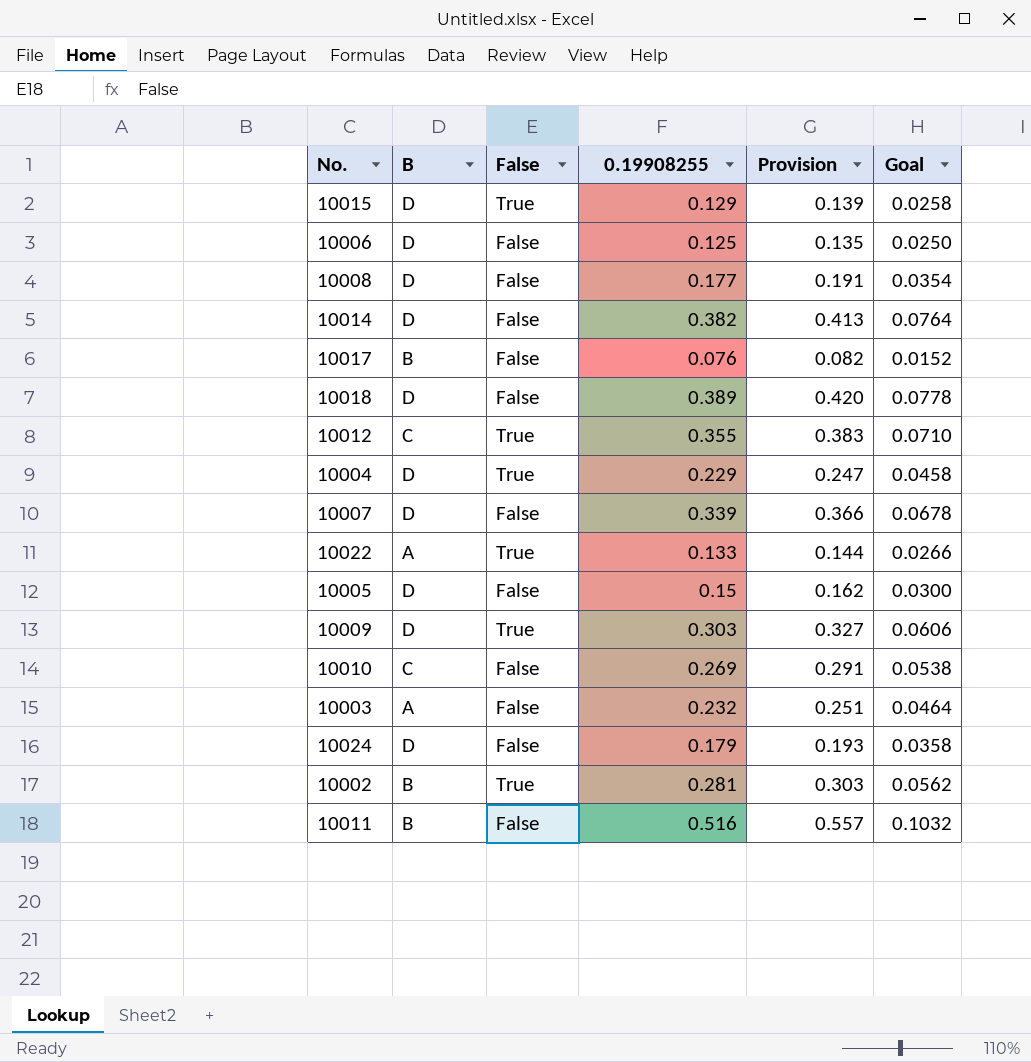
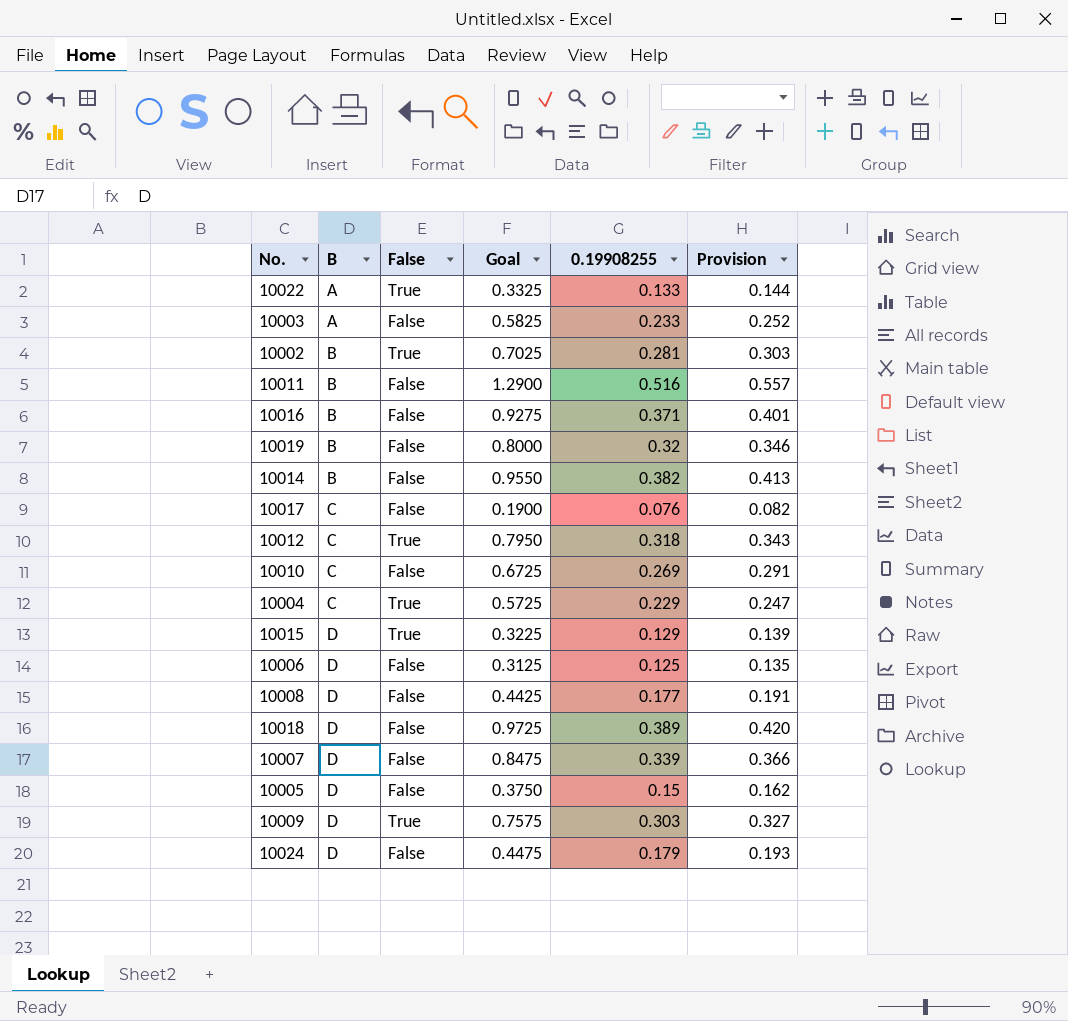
row order: none -> B ascending
column Goal | formula: [0.19908255] * 0.2 -> [0.19908255] * 2.5
column Goal | position: 6 -> 4
10003 | 0.19908255: 0.232 -> 0.233
10003 | Provision: 0.251 -> 0.252
row 10016: none -> B | False | 0.9275 | 0.371 | 0.401
row 10019: none -> B | False | 0.8000 | 0.32 | 0.346
10014 | B: D -> B
10017 | B: B -> C
10012 | 0.19908255: 0.355 -> 0.318
10012 | Provision: 0.383 -> 0.343
10004 | B: D -> C

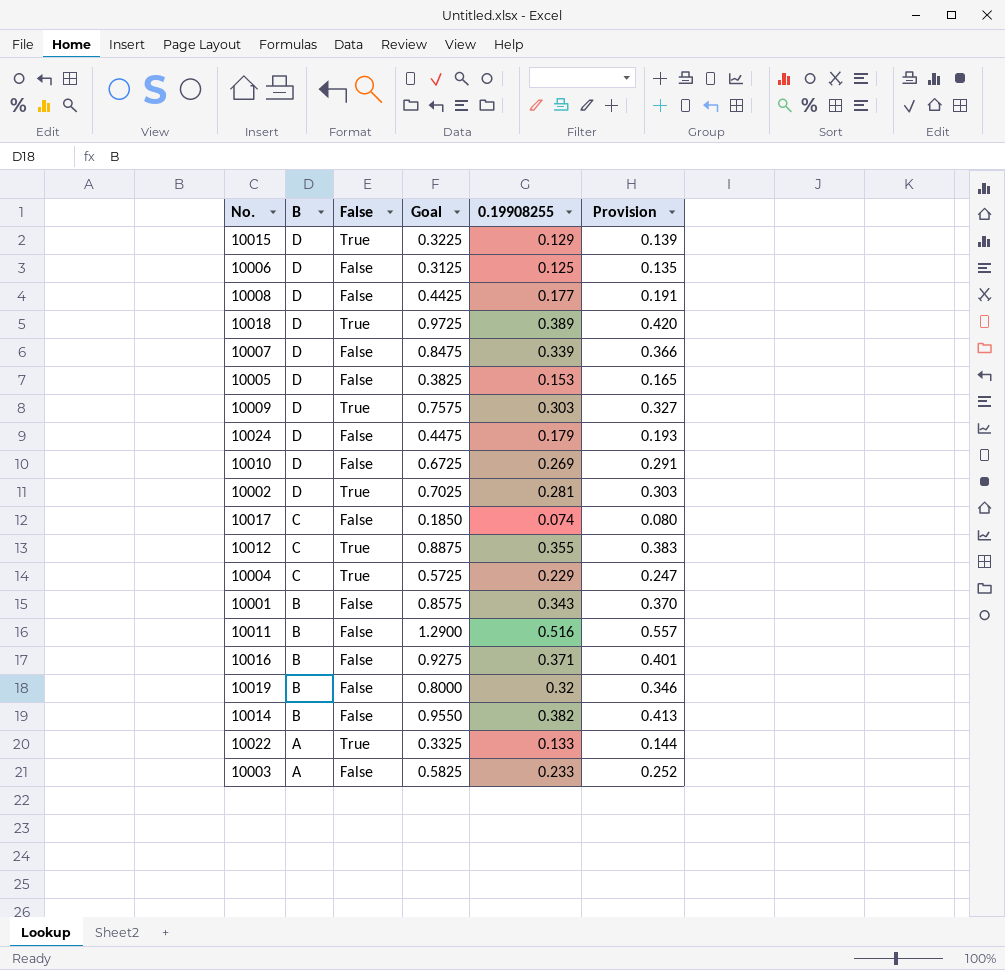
row order: B ascending -> B descending
10018 | False: False -> True
10005 | Goal: 0.3750 -> 0.3825
10005 | 0.19908255: 0.15 -> 0.153
10005 | Provision: 0.162 -> 0.165
10010 | B: C -> D
10002 | B: B -> D
10017 | Goal: 0.1900 -> 0.1850
10017 | 0.19908255: 0.076 -> 0.074
10017 | Provision: 0.082 -> 0.080
10012 | Goal: 0.7950 -> 0.8875
10012 | 0.19908255: 0.318 -> 0.355
10012 | Provision: 0.343 -> 0.383
row 10001: none -> B | False | 0.8575 | 0.343 | 0.370

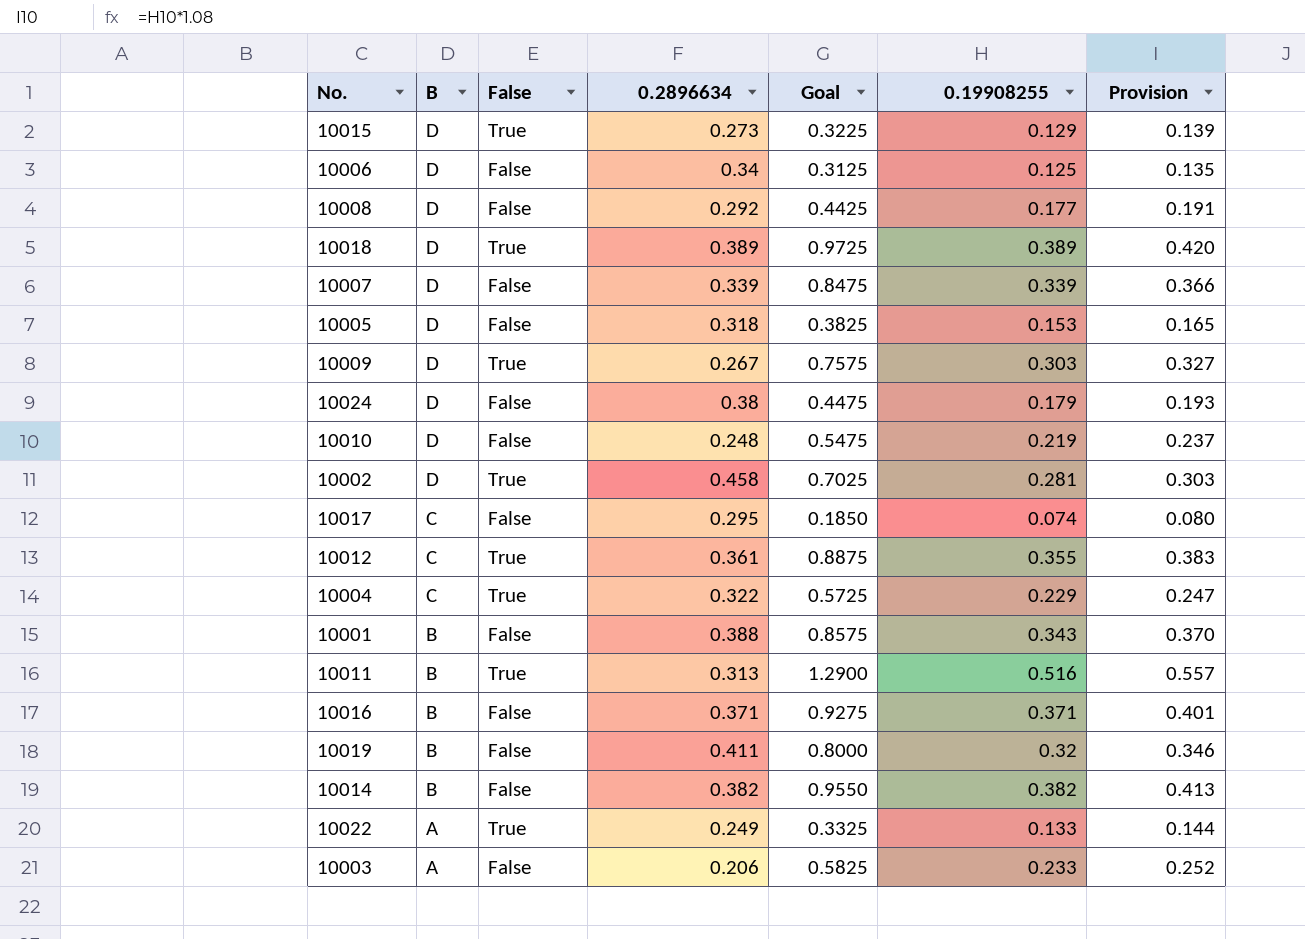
column 0.2896634 | position: none -> 4
10010 | Goal: 0.6725 -> 0.5475
10010 | 0.19908255: 0.269 -> 0.219
10010 | Provision: 0.291 -> 0.237
10011 | False: False -> True

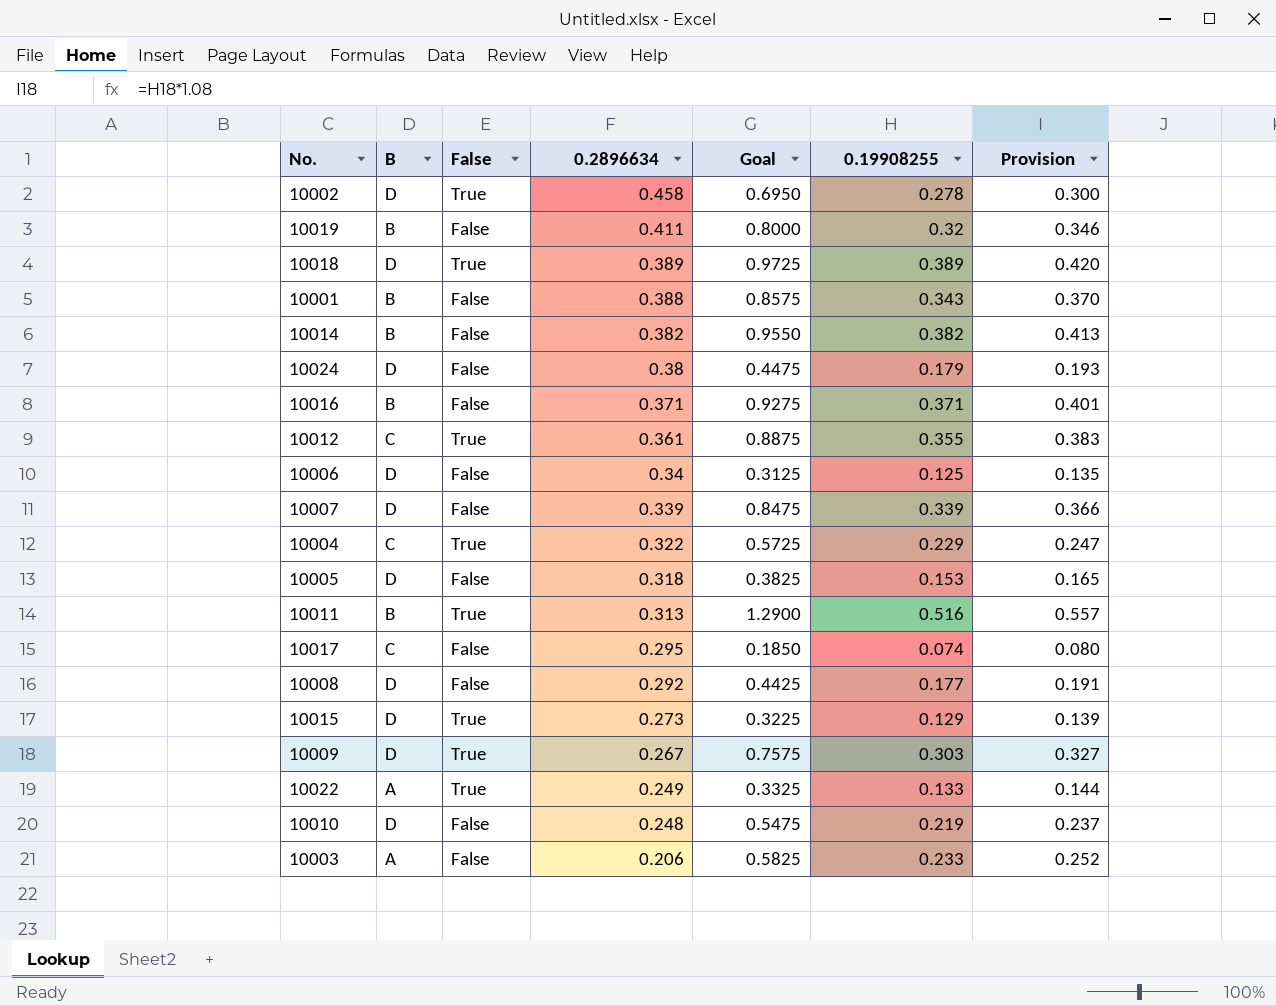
row order: B descending -> 0.2896634 descending
10002 | Goal: 0.7025 -> 0.6950
10002 | 0.19908255: 0.281 -> 0.278
10002 | Provision: 0.303 -> 0.300

